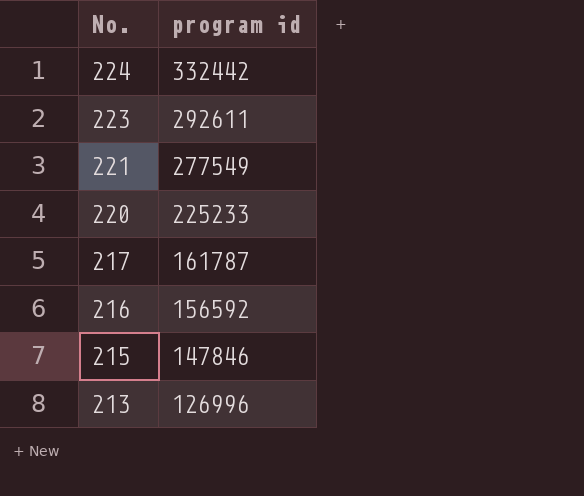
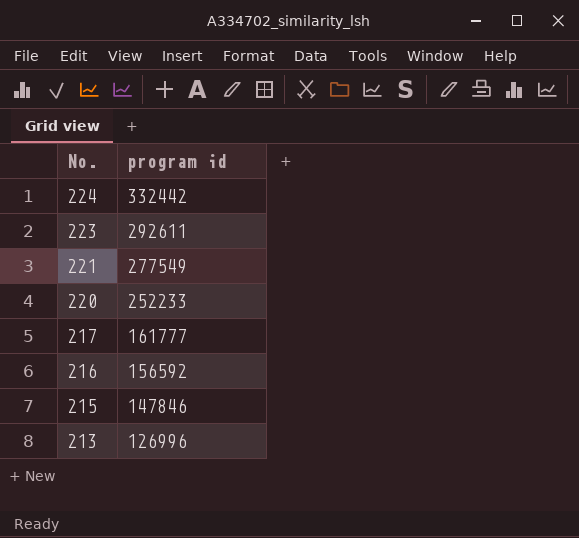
220 | program id: 225233 -> 252233
217 | program id: 161787 -> 161777

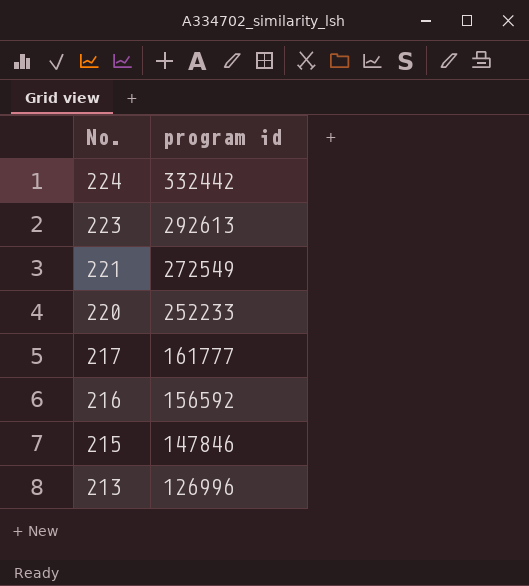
223 | program id: 292611 -> 292613
221 | program id: 277549 -> 272549

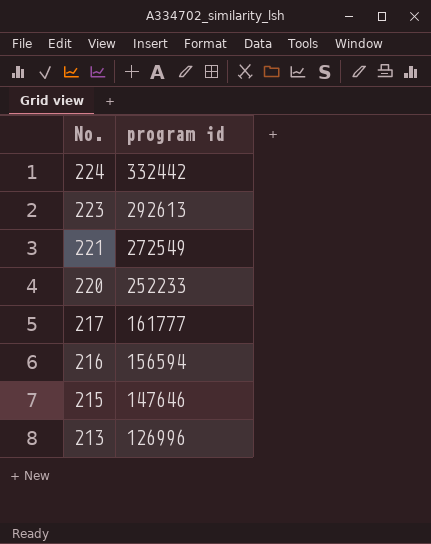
216 | program id: 156592 -> 156594
215 | program id: 147846 -> 147646

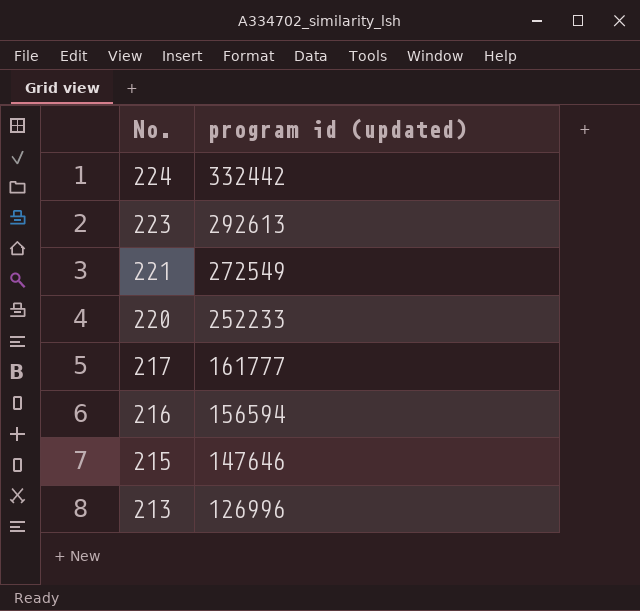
column name: program id -> program id (updated)

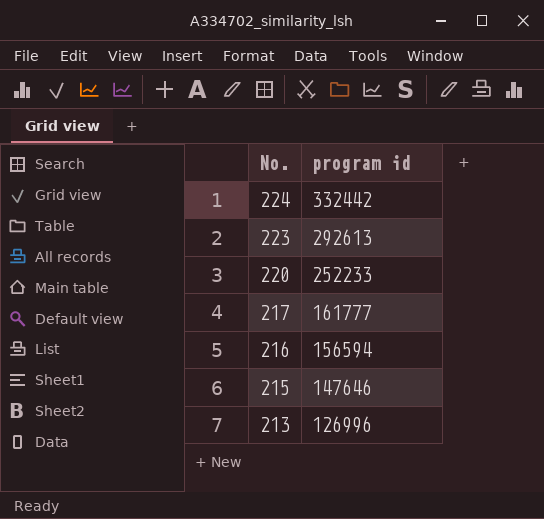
column name: program id (updated) -> program id
row 221: 272549 -> none

